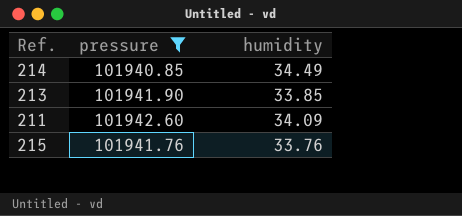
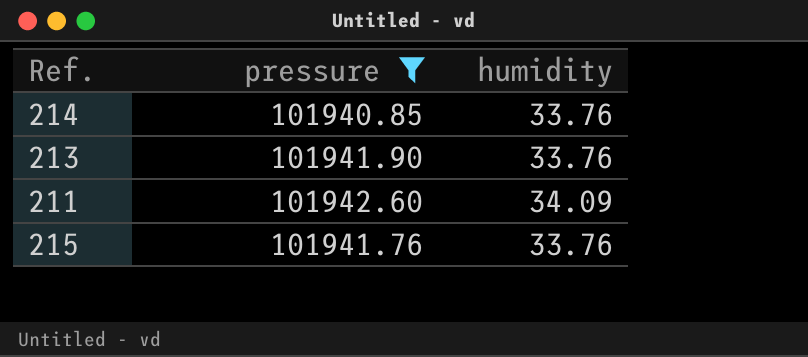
214 | humidity: 34.49 -> 33.76
213 | humidity: 33.85 -> 33.76

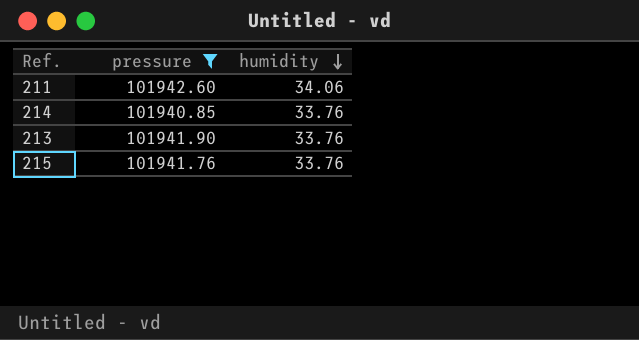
row order: none -> humidity descending
211 | humidity: 34.09 -> 34.06

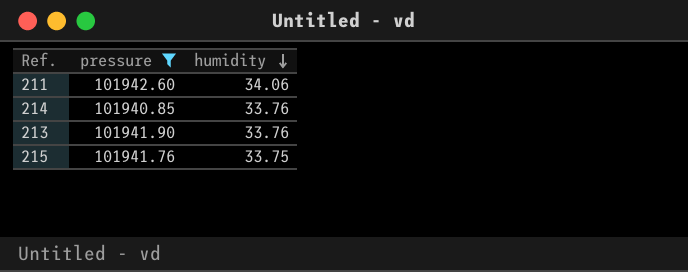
215 | humidity: 33.76 -> 33.75

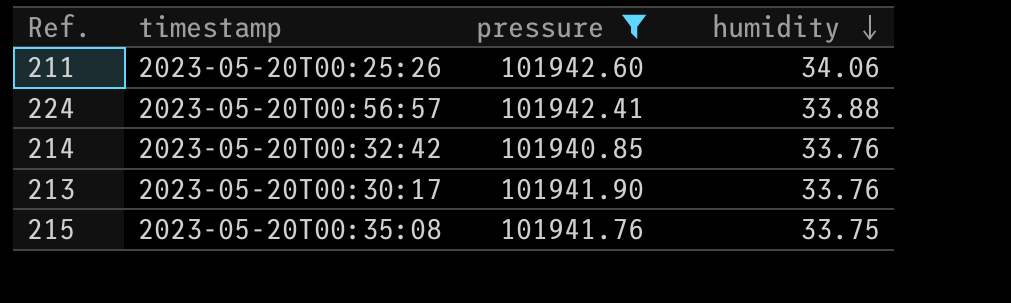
column timestamp | position: none -> 2
row 224: none -> 2023-05-20T00:56:57 | 101942.41 | 33.88

